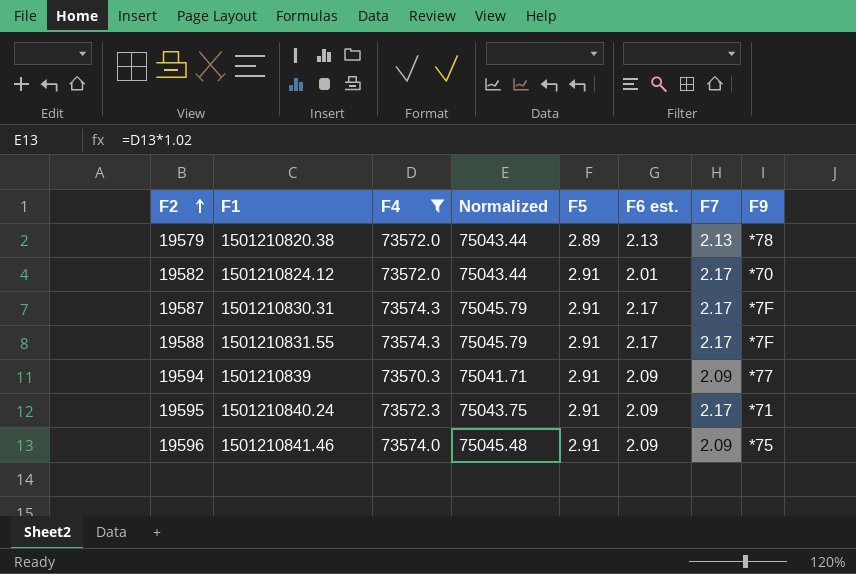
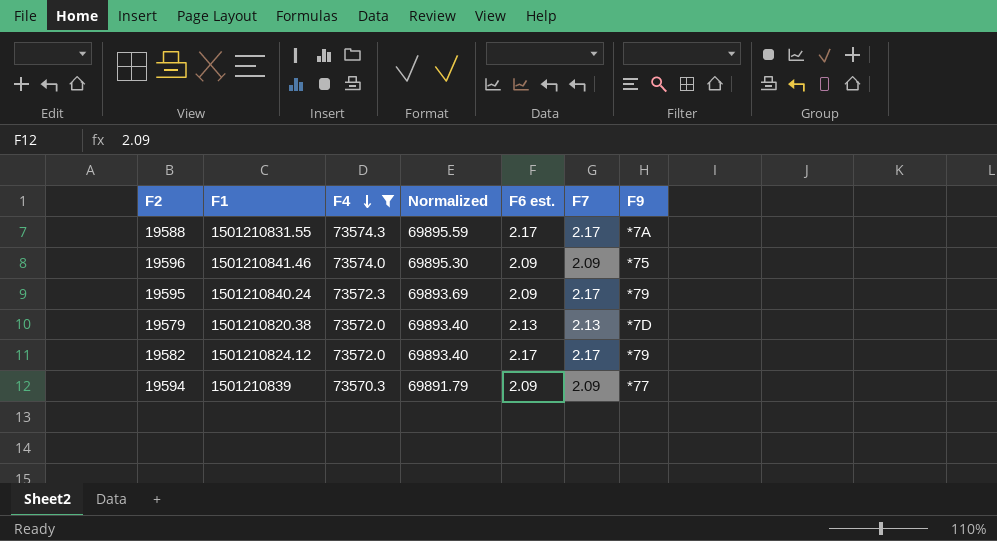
row order: F2 ascending -> F4 descending
column F5 | position: 5 -> none
column Normalized | formula: [F4] * 1.02 -> [F4] * 0.95
row 19587: 1501210830.31 | 73574.3 | 75045.79 | 2.91 | 2.17 | 2.17 | *7F -> none
19588 | F9: *7F -> *7A
19595 | F9: *71 -> *79
19579 | F9: *78 -> *7D
19582 | F6 est.: 2.01 -> 2.17
19582 | F9: *70 -> *79

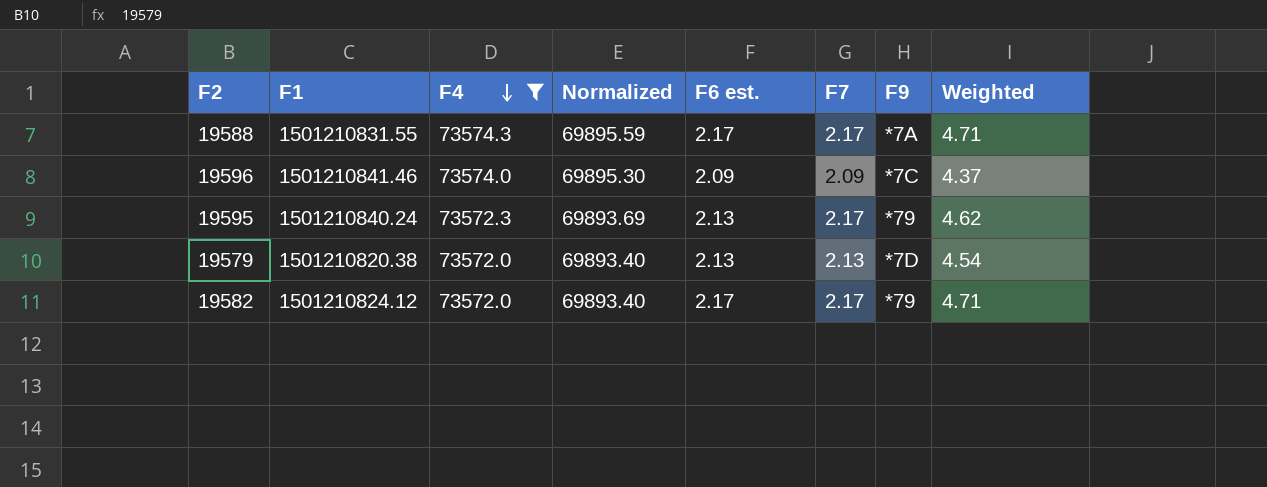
column Weighted | formula: none -> [F6 est.] * [F7]
row 19594: 1501210839 | 73570.3 | 69891.79 | 2.09 | 2.09 | *77 -> none
19596 | F9: *75 -> *7C
19595 | F6 est.: 2.09 -> 2.13

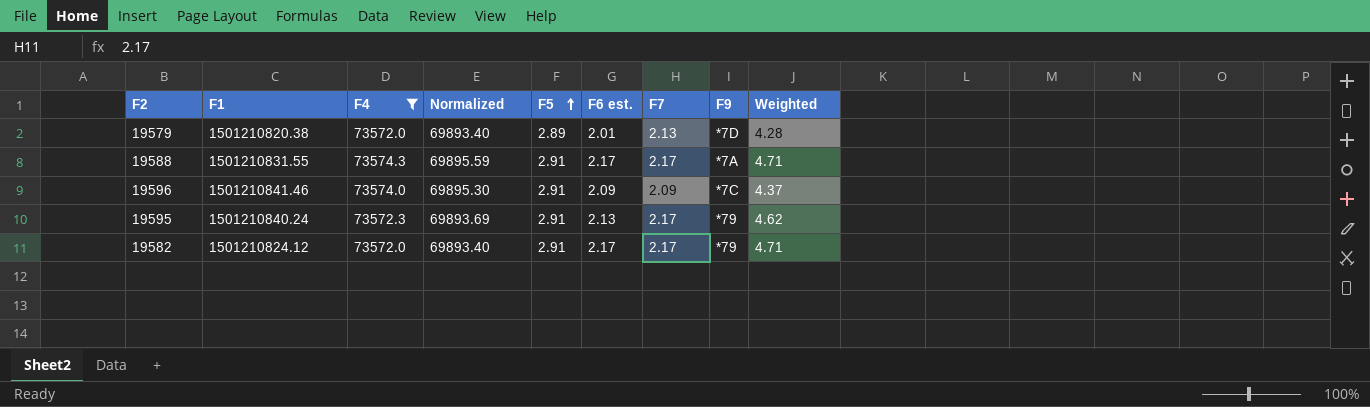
row order: F4 descending -> F5 ascending
column F5 | position: none -> 5
19579 | F6 est.: 2.13 -> 2.01
19579 | Weighted: 4.54 -> 4.28

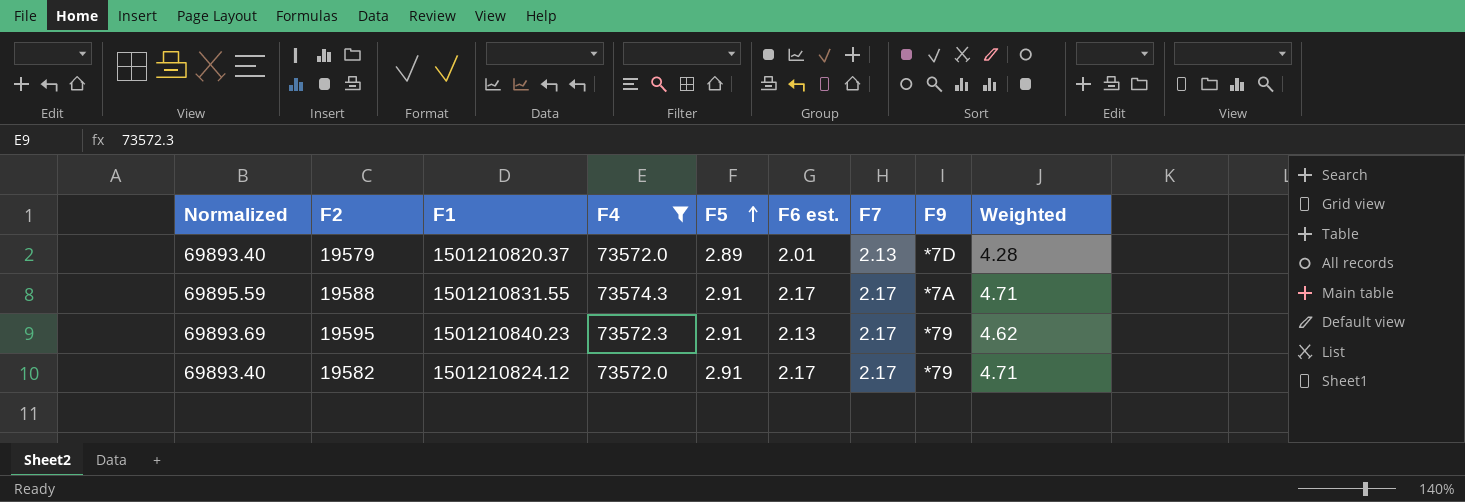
column Normalized | position: 4 -> 1
row 19596: 1501210841.46 | 73574.0 | 69895.30 | 2.91 | 2.09 | 2.09 | *7C | 4.37 -> none
19579 | F1: 1501210820.38 -> 1501210820.37
19595 | F1: 1501210840.24 -> 1501210840.23

